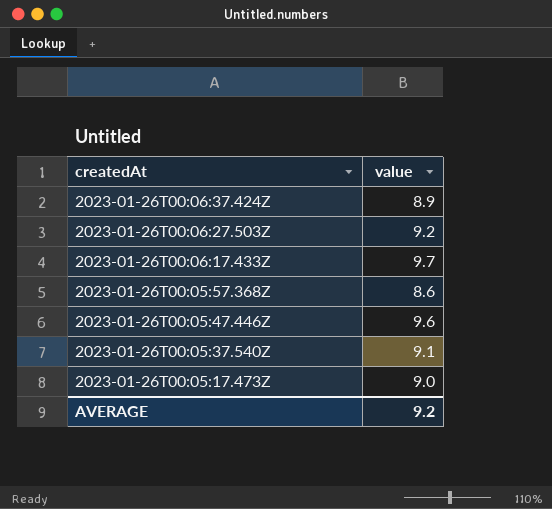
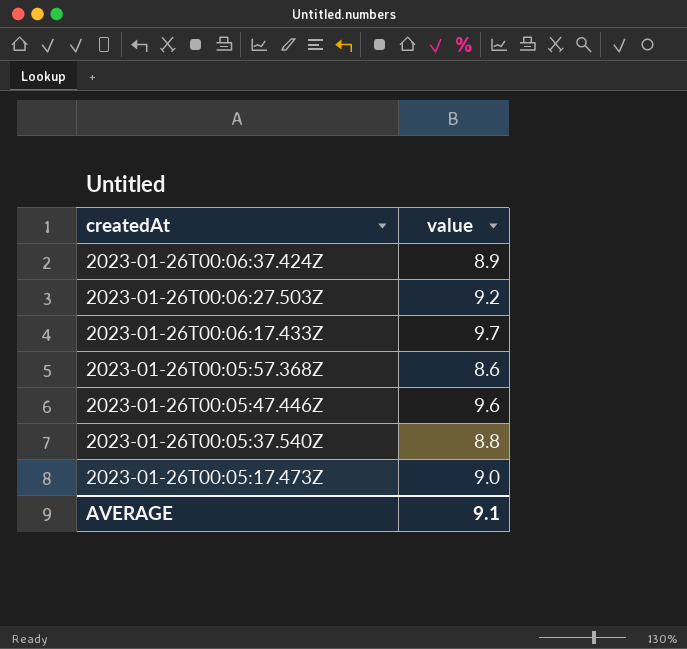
2023-01-26T00:05:37.540Z | value: 9.1 -> 8.8
AVERAGE | value: 9.2 -> 9.1

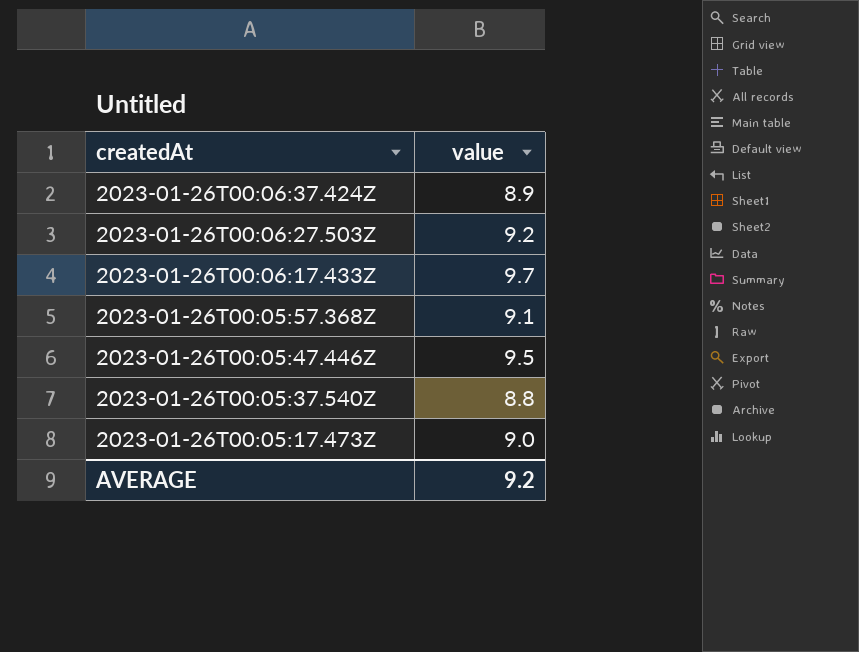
2023-01-26T00:05:57.368Z | value: 8.6 -> 9.1
2023-01-26T00:05:47.446Z | value: 9.6 -> 9.5
AVERAGE | value: 9.1 -> 9.2

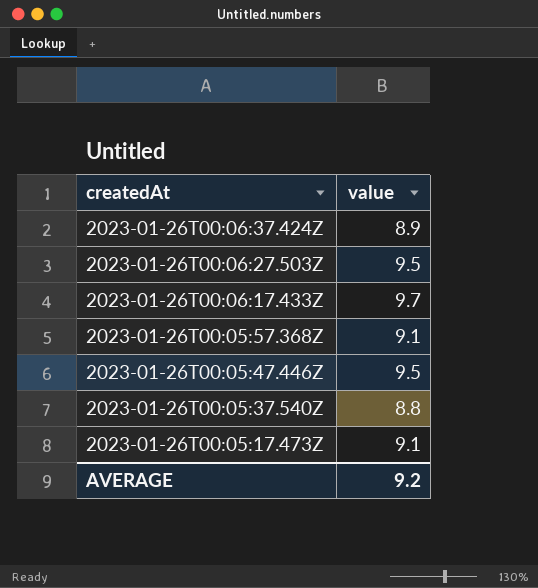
2023-01-26T00:06:27.503Z | value: 9.2 -> 9.5
2023-01-26T00:05:17.473Z | value: 9.0 -> 9.1

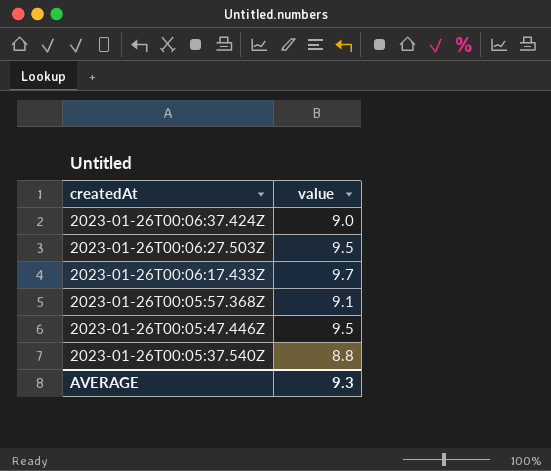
row 2023-01-26T00:05:17.473Z: 9.1 -> none
2023-01-26T00:06:37.424Z | value: 8.9 -> 9.0
AVERAGE | value: 9.2 -> 9.3

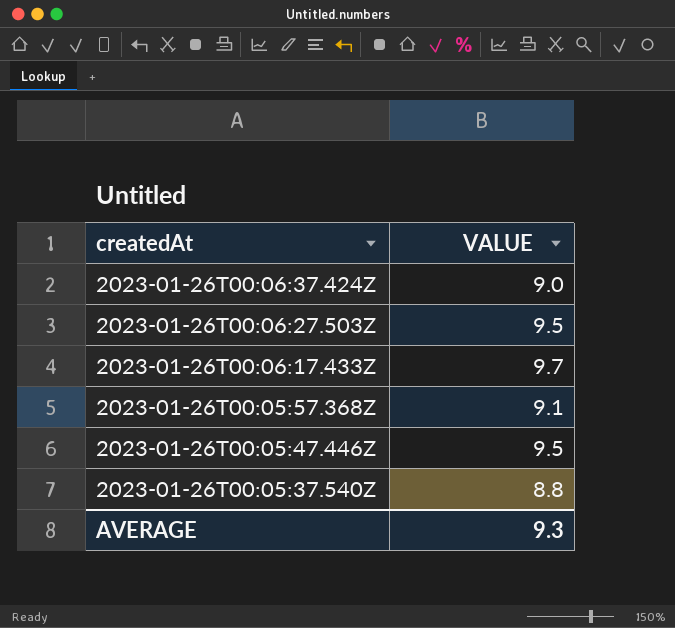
column name: value -> VALUE

